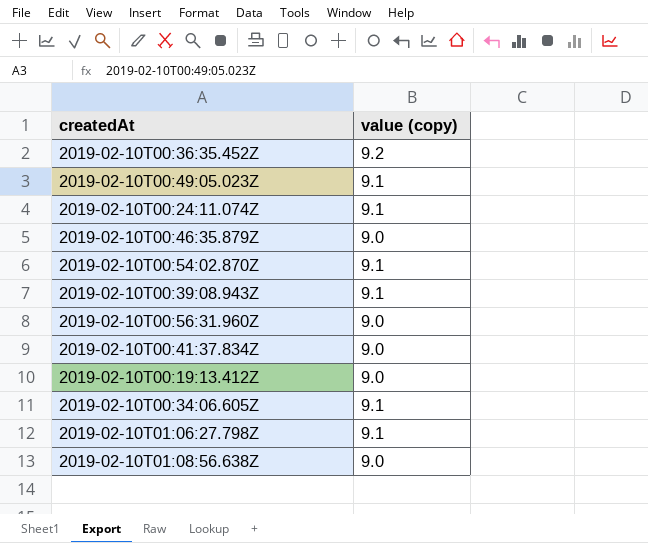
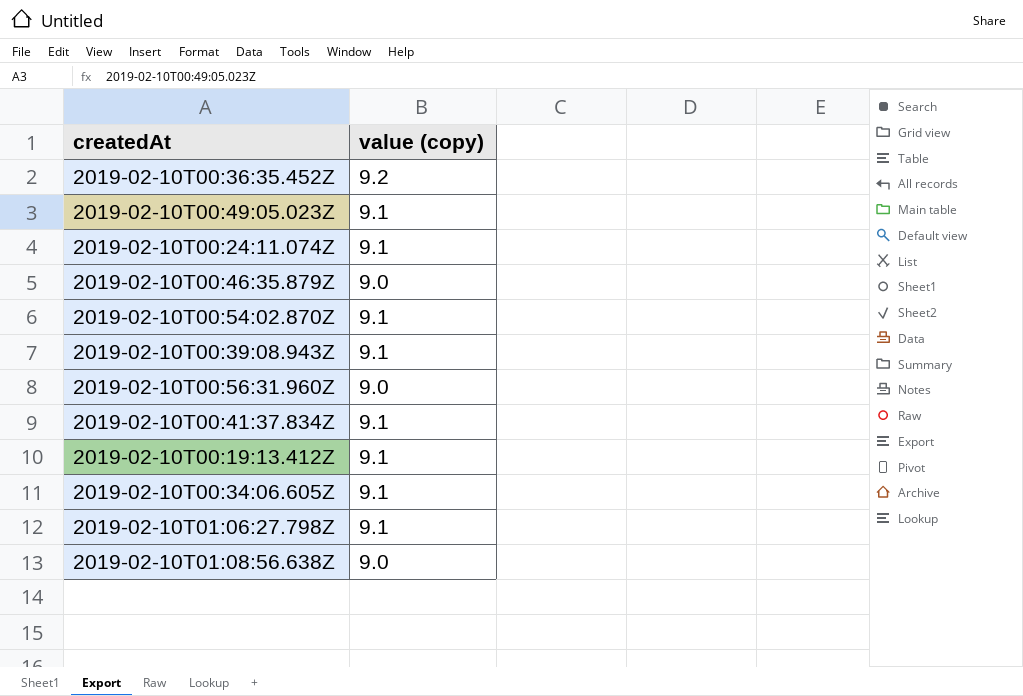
2019-02-10T00:41:37.834Z | value (copy): 9.0 -> 9.1
2019-02-10T00:19:13.412Z | value (copy): 9.0 -> 9.1

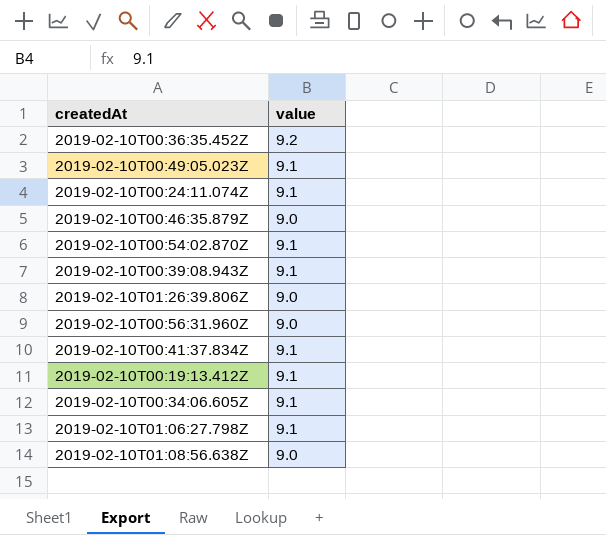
column name: value (copy) -> value
row 2019-02-10T01:26:39.806Z: none -> 9.0

